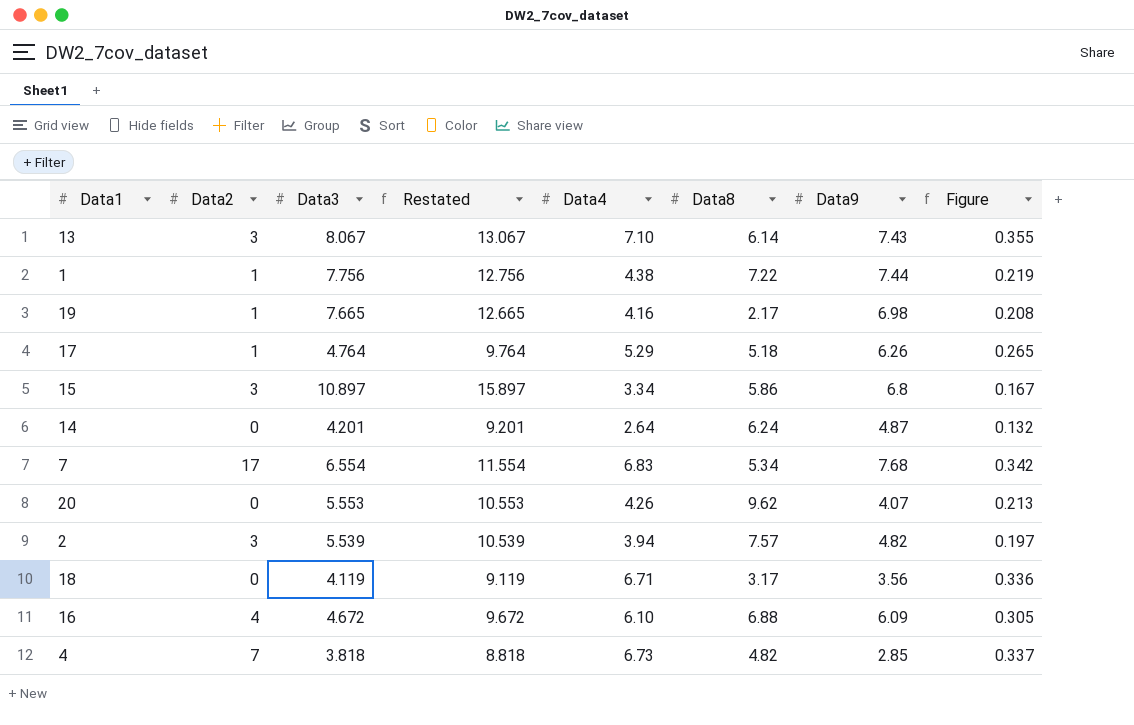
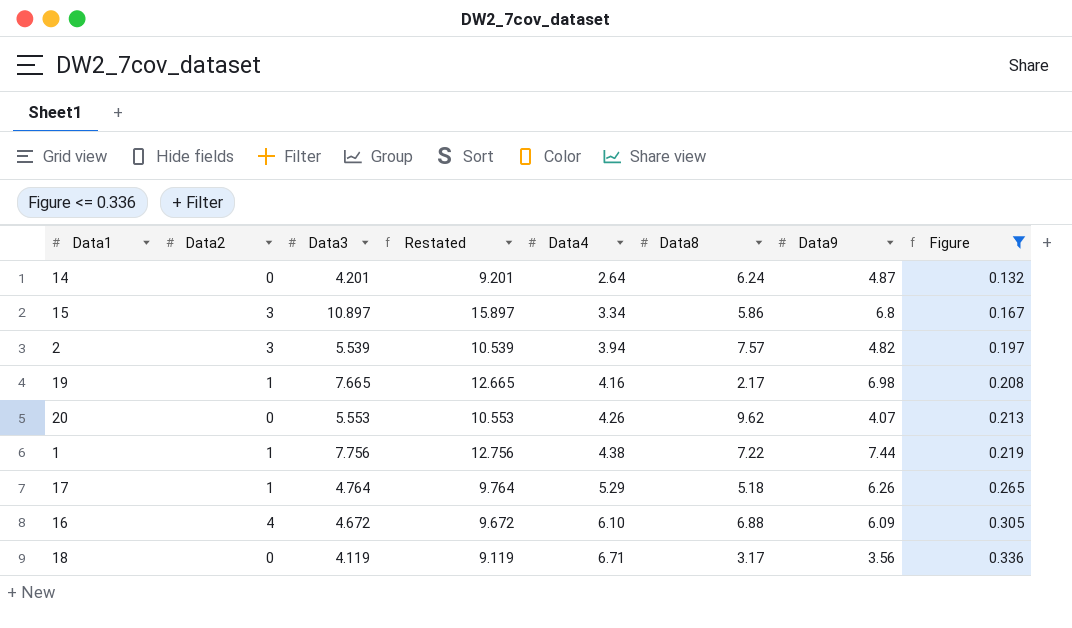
filter: none -> Figure <= 0.336
row order: none -> Data4 ascending

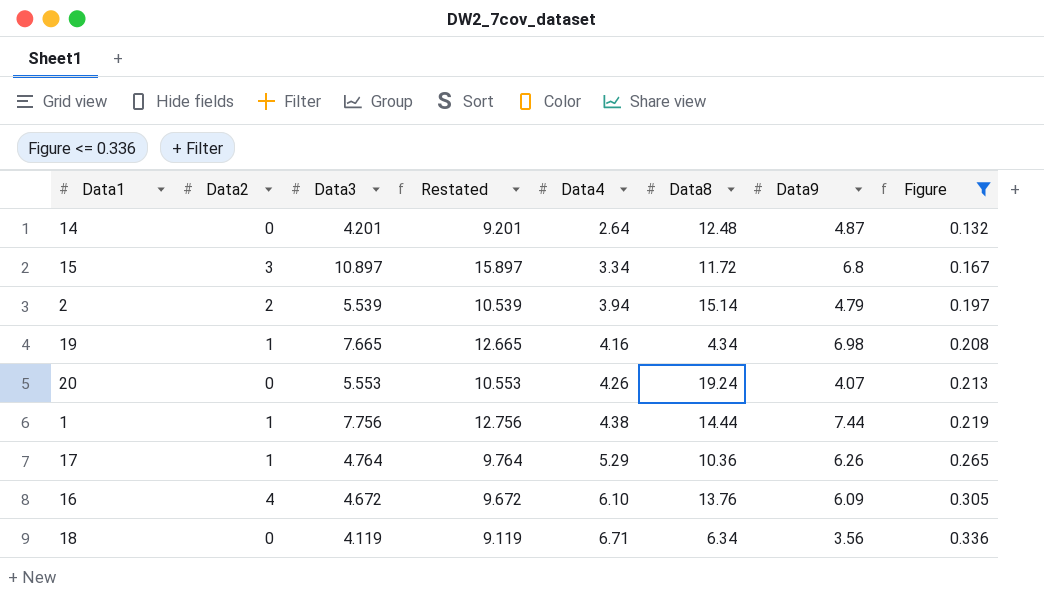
14 | Data8: 6.24 -> 12.48
15 | Data8: 5.86 -> 11.72
2 | Data2: 3 -> 2
2 | Data8: 7.57 -> 15.14
2 | Data9: 4.82 -> 4.79
19 | Data8: 2.17 -> 4.34
20 | Data8: 9.62 -> 19.24
1 | Data8: 7.22 -> 14.44
17 | Data8: 5.18 -> 10.36
16 | Data8: 6.88 -> 13.76
18 | Data8: 3.17 -> 6.34

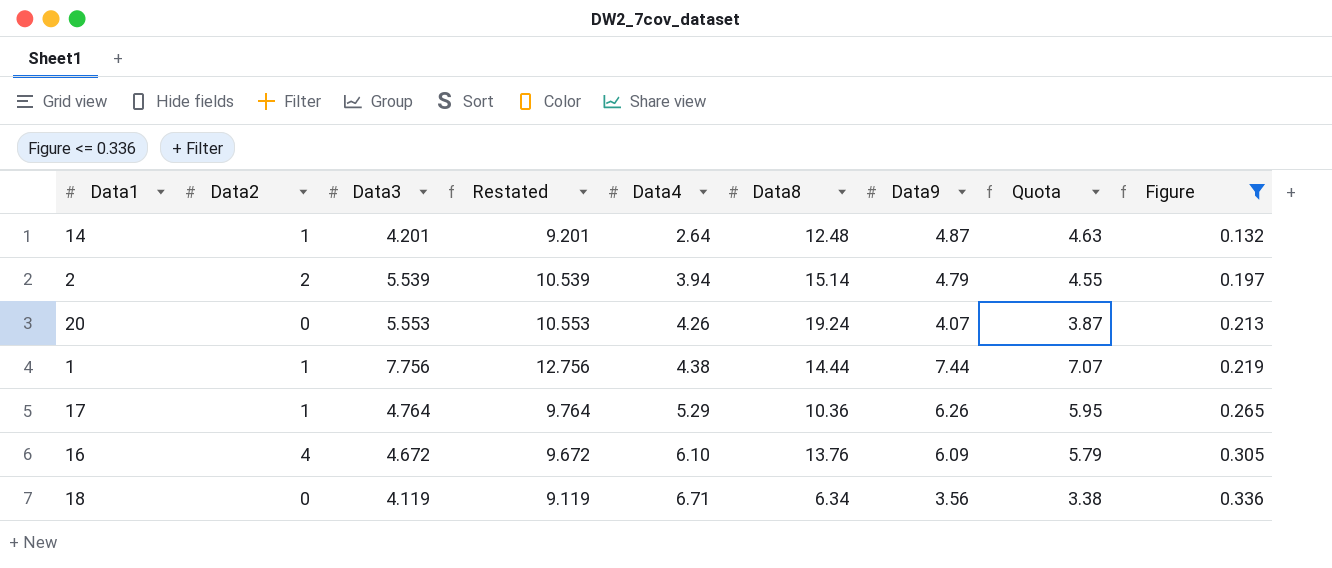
column Quota | formula: none -> [Data9] * 0.95
row 15: 3 | 10.897 | 15.897 | 3.34 | 11.72 | 6.8 | 0.167 -> none
row 19: 1 | 7.665 | 12.665 | 4.16 | 4.34 | 6.98 | 0.208 -> none
14 | Data2: 0 -> 1

